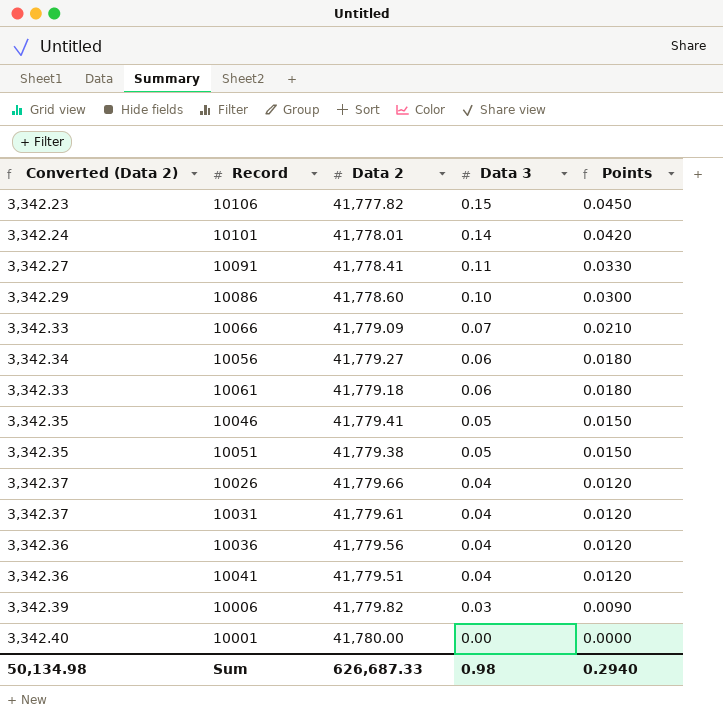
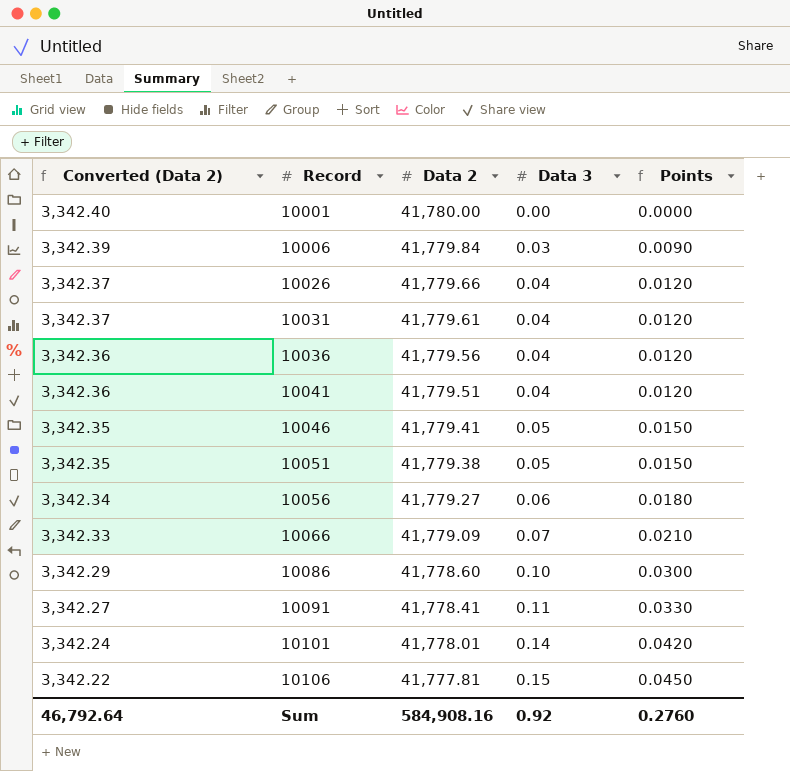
row order: Data 3 descending -> Converted (Data 2) descending
row 10061: 3,342.33 | 41,779.18 | 0.06 | 0.0180 -> none
10006 | Data 2: 41,779.82 -> 41,779.84
10106 | Converted (Data 2): 3,342.23 -> 3,342.22
10106 | Data 2: 41,777.82 -> 41,777.81
Sum | Converted (Data 2): 50,134.98 -> 46,792.64
Sum | Data 2: 626,687.33 -> 584,908.16
Sum | Data 3: 0.98 -> 0.92
Sum | Points: 0.2940 -> 0.2760

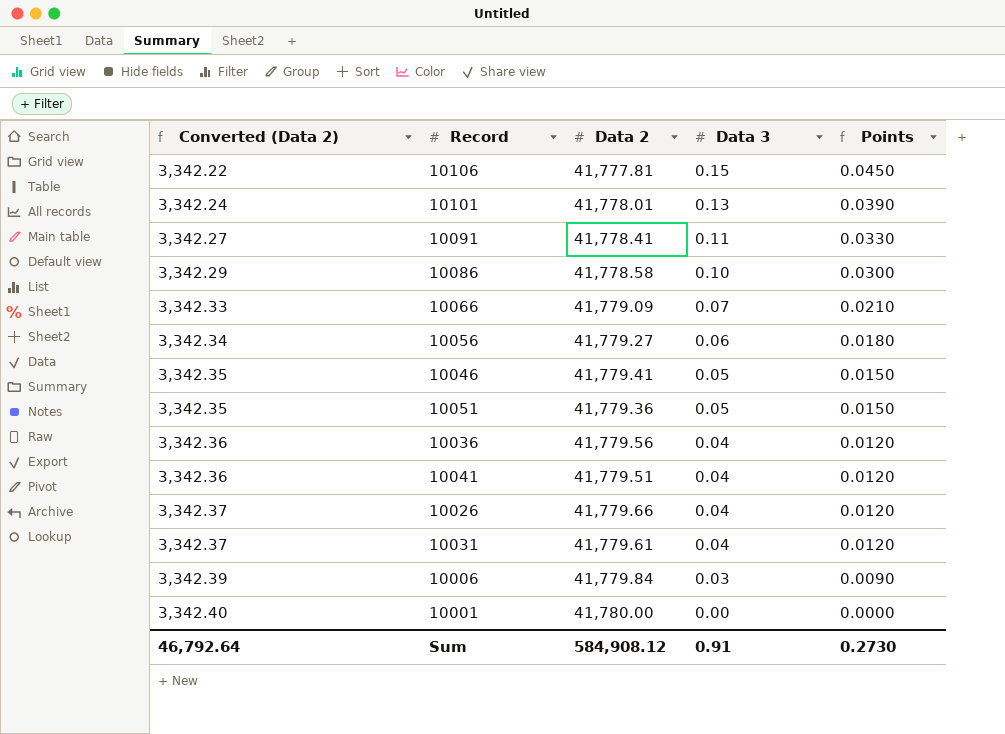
row order: Converted (Data 2) descending -> Converted (Data 2) ascending
10101 | Data 3: 0.14 -> 0.13
10101 | Points: 0.0420 -> 0.0390
10086 | Data 2: 41,778.60 -> 41,778.58
10051 | Data 2: 41,779.38 -> 41,779.36
Sum | Data 2: 584,908.16 -> 584,908.12
Sum | Data 3: 0.92 -> 0.91
Sum | Points: 0.2760 -> 0.2730

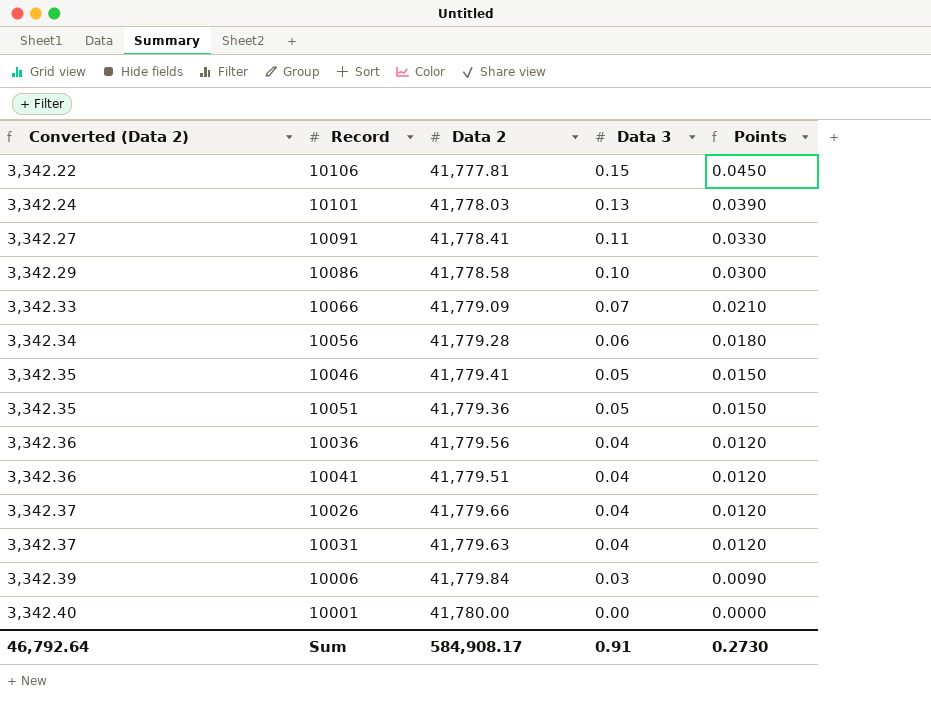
10101 | Data 2: 41,778.01 -> 41,778.03
10056 | Data 2: 41,779.27 -> 41,779.28
10031 | Data 2: 41,779.61 -> 41,779.63
Sum | Data 2: 584,908.12 -> 584,908.17

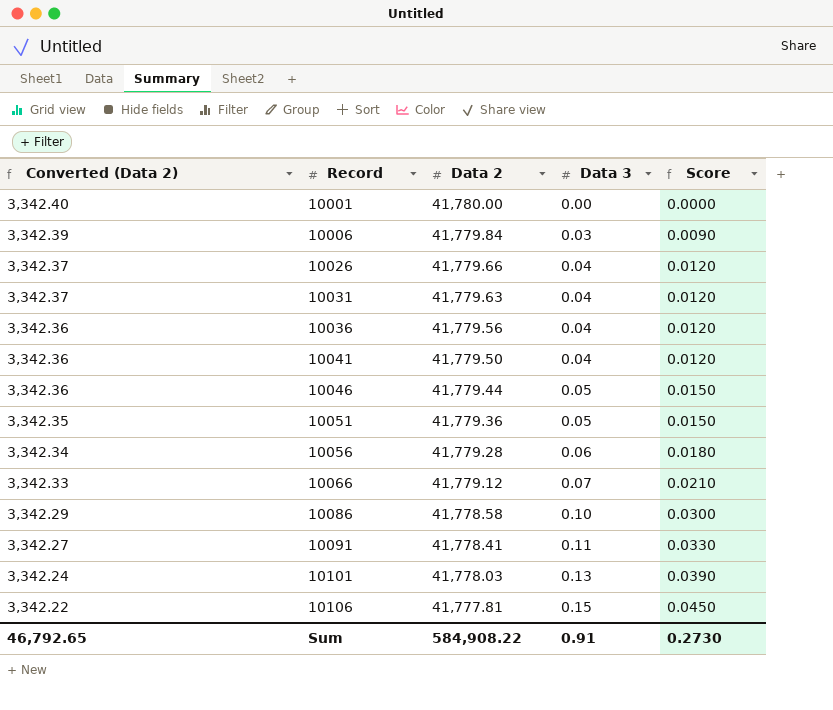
row order: Converted (Data 2) ascending -> Converted (Data 2) descending
column name: Points -> Score
10041 | Data 2: 41,779.51 -> 41,779.50
10046 | Converted (Data 2): 3,342.35 -> 3,342.36
10046 | Data 2: 41,779.41 -> 41,779.44
10066 | Data 2: 41,779.09 -> 41,779.12
Sum | Converted (Data 2): 46,792.64 -> 46,792.65
Sum | Data 2: 584,908.17 -> 584,908.22

